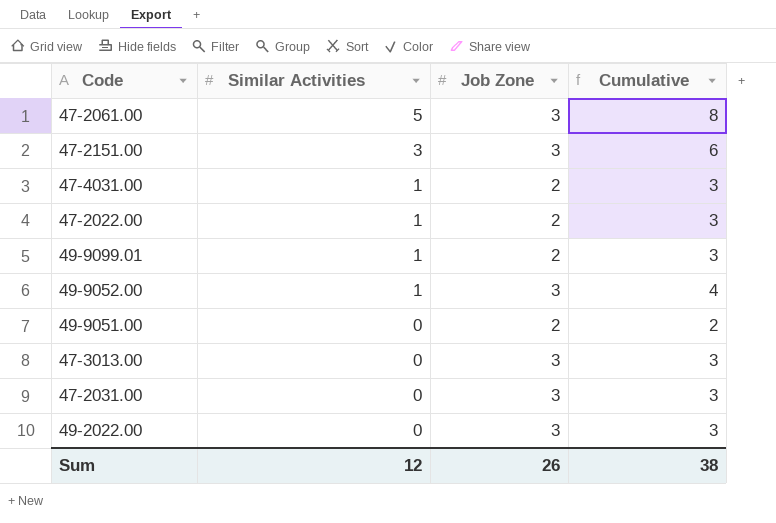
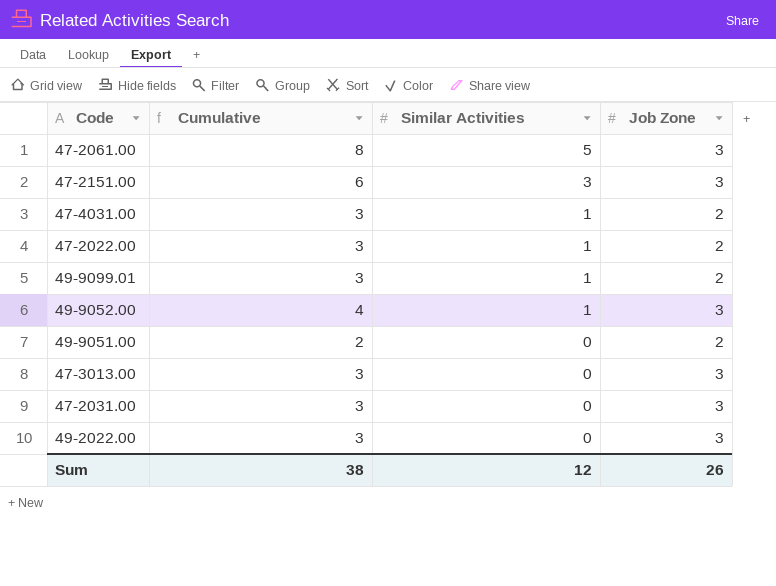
column Cumulative | position: 4 -> 2

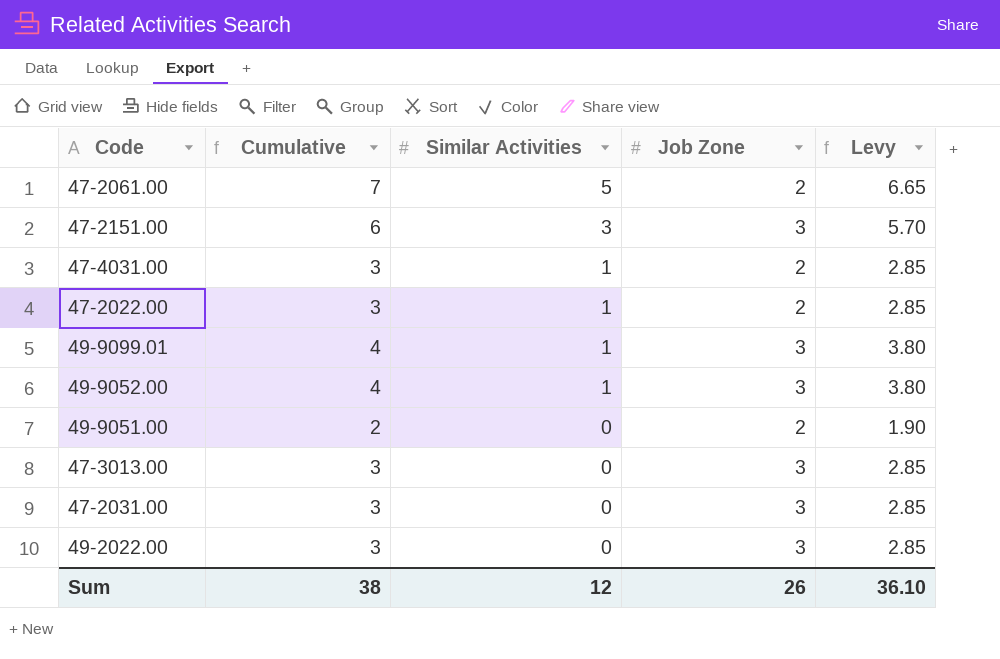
column Levy | formula: none -> [Cumulative] * 0.95
47-2061.00 | Cumulative: 8 -> 7
47-2061.00 | Job Zone: 3 -> 2
49-9099.01 | Cumulative: 3 -> 4
49-9099.01 | Job Zone: 2 -> 3

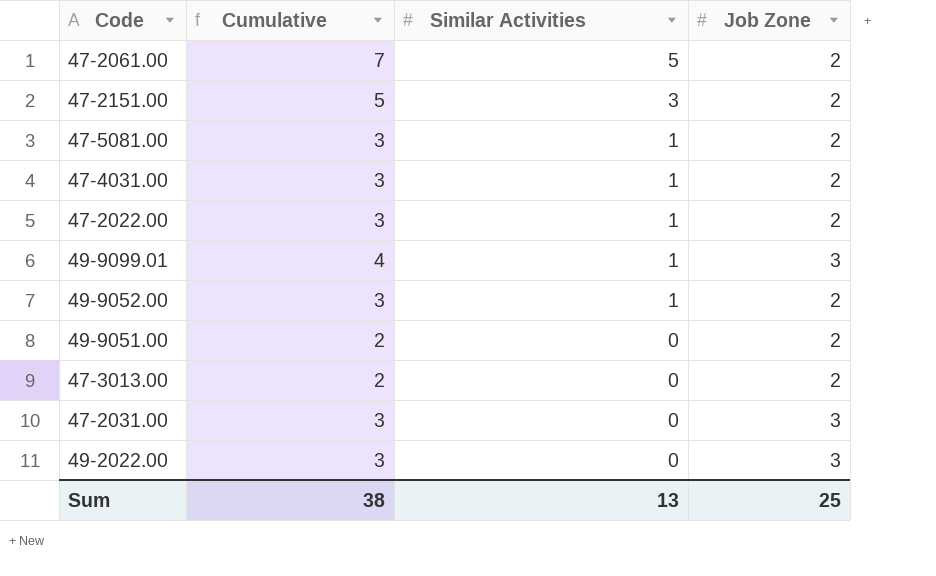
column Levy | formula: [Cumulative] * 0.95 -> none
47-2151.00 | Cumulative: 6 -> 5
47-2151.00 | Job Zone: 3 -> 2
row 47-5081.00: none -> 3 | 1 | 2
49-9052.00 | Cumulative: 4 -> 3
49-9052.00 | Job Zone: 3 -> 2
47-3013.00 | Cumulative: 3 -> 2
47-3013.00 | Job Zone: 3 -> 2
Sum | Similar Activities: 12 -> 13
Sum | Job Zone: 26 -> 25

